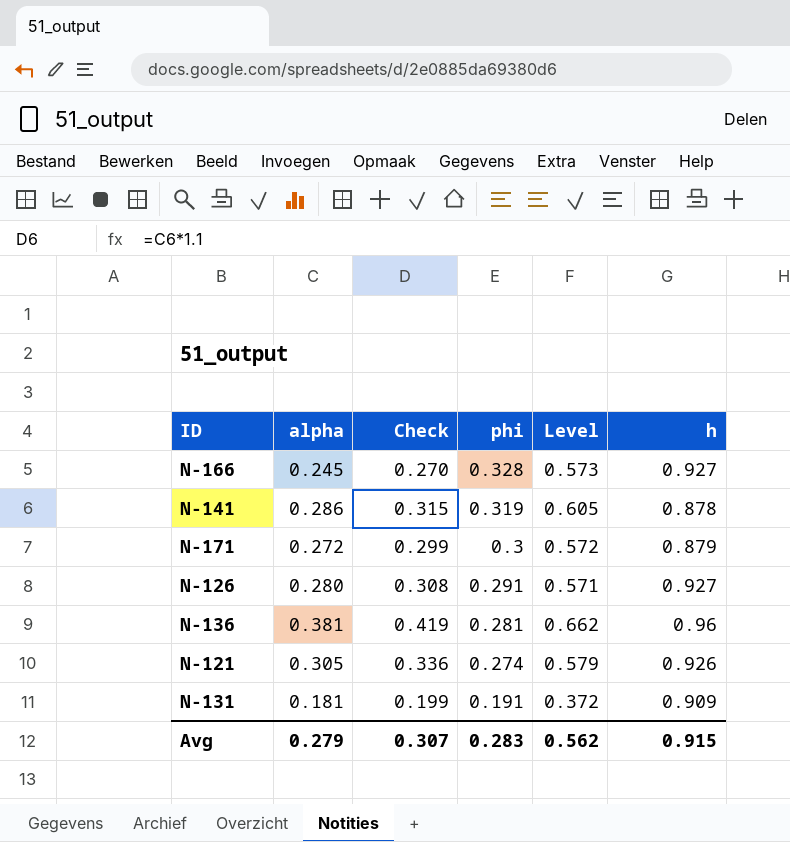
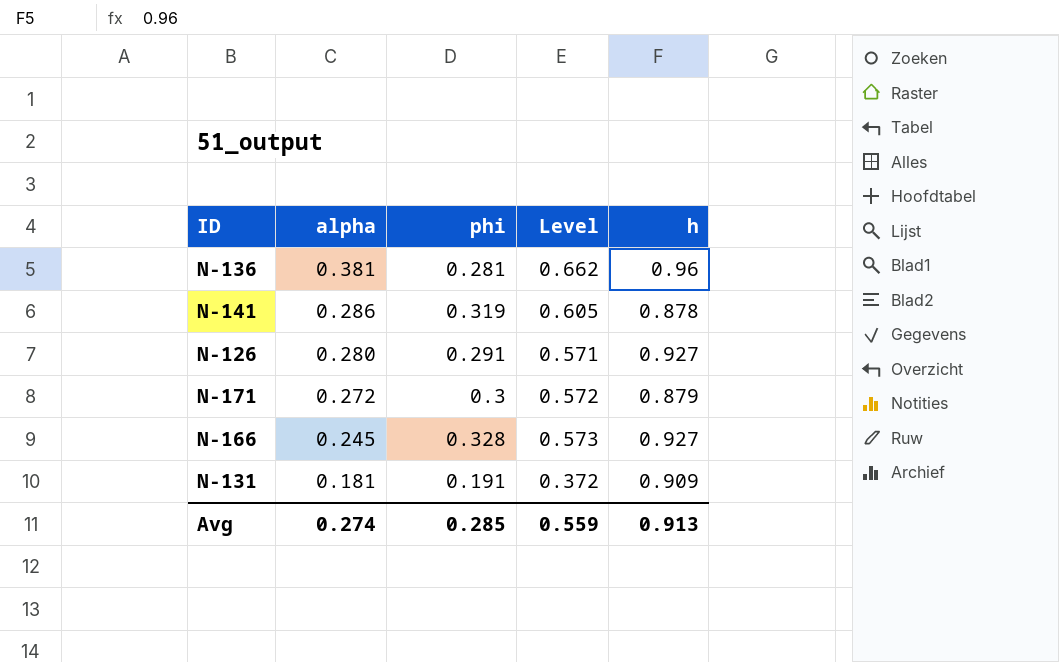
row order: phi descending -> alpha descending
column Check | formula: [alpha] * 1.1 -> none
row N-121: 0.305 | 0.336 | 0.274 | 0.579 | 0.926 -> none
Avg | alpha: 0.279 -> 0.274
Avg | phi: 0.283 -> 0.285
Avg | Level: 0.562 -> 0.559
Avg | h: 0.915 -> 0.913

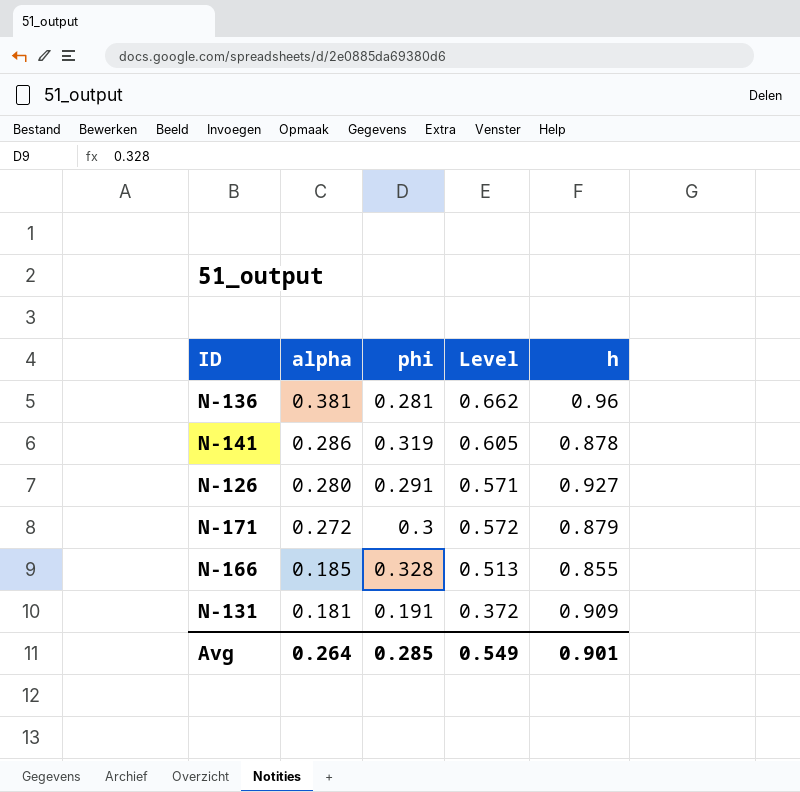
N-166 | alpha: 0.245 -> 0.185
N-166 | Level: 0.573 -> 0.513
N-166 | h: 0.927 -> 0.855
Avg | alpha: 0.274 -> 0.264
Avg | Level: 0.559 -> 0.549
Avg | h: 0.913 -> 0.901

